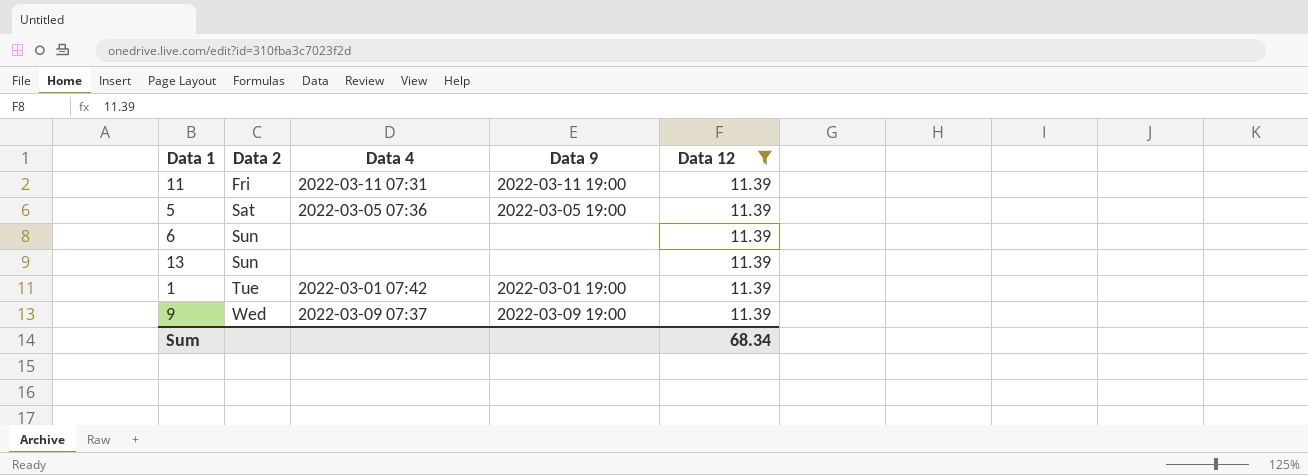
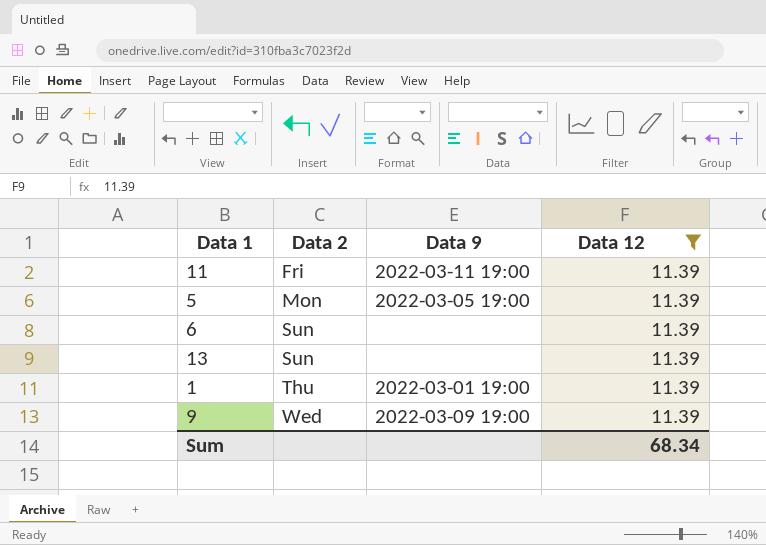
column Data 4 | position: 3 -> none
5 | Data 2: Sat -> Mon
1 | Data 2: Tue -> Thu

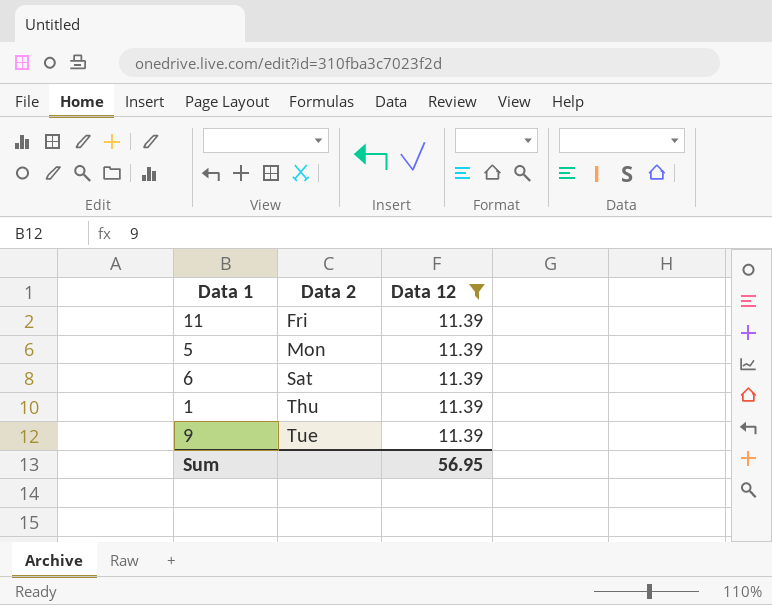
column Data 9 | position: 3 -> none
row 13: Sun | none | 11.39 -> none
6 | Data 2: Sun -> Sat
9 | Data 2: Wed -> Tue
Sum | Data 12: 68.34 -> 56.95

